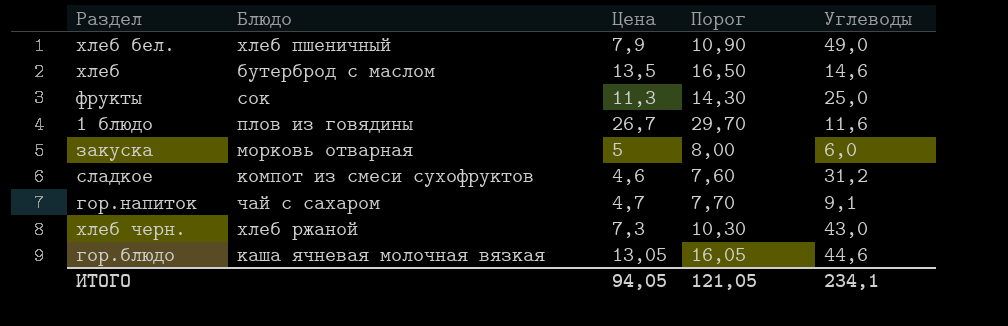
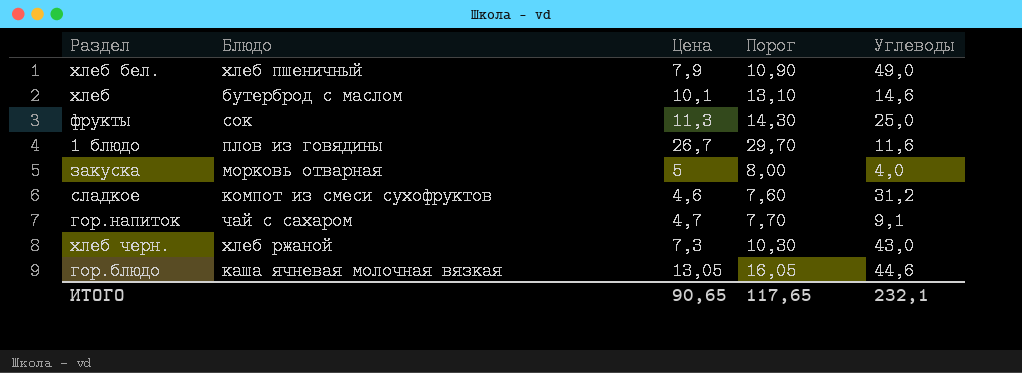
хлеб | Цена: 13,5 -> 10,1
хлеб | Порог: 16,50 -> 13,10
закуска | Углеводы: 6,0 -> 4,0
ИТОГО | Цена: 94,05 -> 90,65
ИТОГО | Порог: 121,05 -> 117,65
ИТОГО | Углеводы: 234,1 -> 232,1

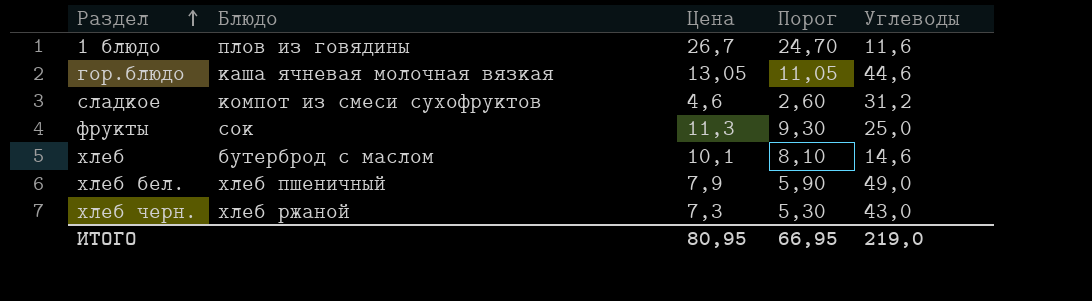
row order: none -> Раздел ascending
column Порог | formula: [Цена] + 3 -> [Цена] - 2
row закуска: морковь отварная | 5 | 8,00 | 4,0 -> none
row гор.напиток: чай с сахаром | 4,7 | 7,70 | 9,1 -> none
ИТОГО | Цена: 90,65 -> 80,95
ИТОГО | Порог: 117,65 -> 66,95
ИТОГО | Углеводы: 232,1 -> 219,0

